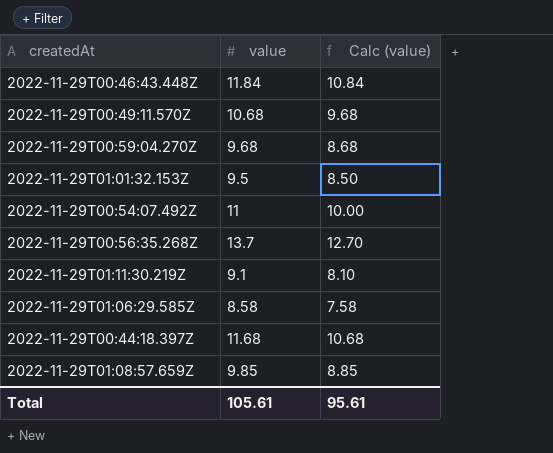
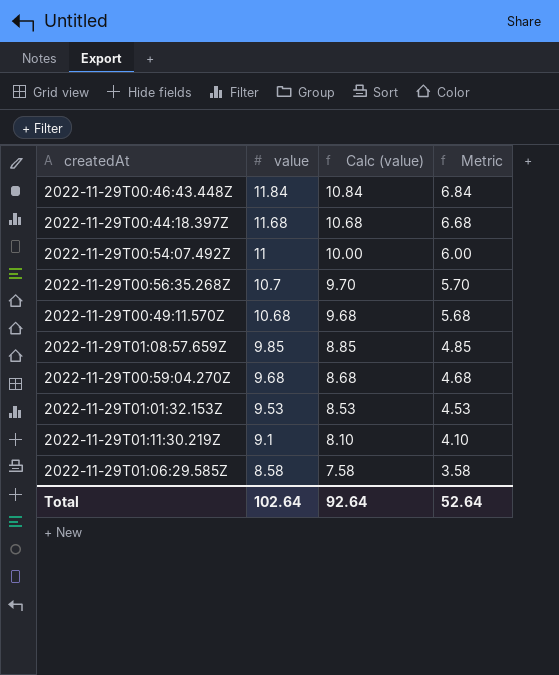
row order: none -> value descending
column Metric | formula: none -> [value] - 5
2022-11-29T00:56:35.268Z | value: 13.7 -> 10.7
2022-11-29T00:56:35.268Z | Calc (value): 12.70 -> 9.70
2022-11-29T01:01:32.153Z | value: 9.5 -> 9.53
2022-11-29T01:01:32.153Z | Calc (value): 8.50 -> 8.53
Total | value: 105.61 -> 102.64
Total | Calc (value): 95.61 -> 92.64

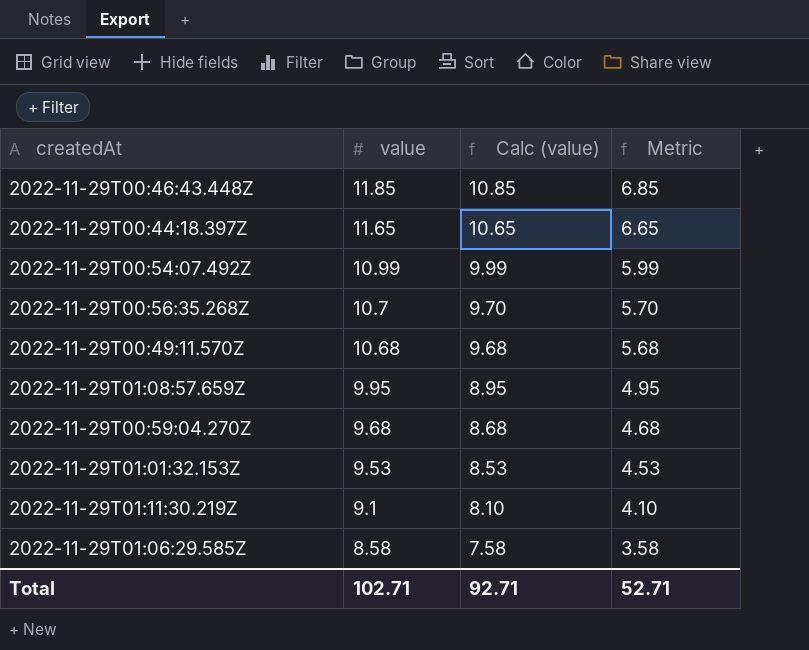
2022-11-29T00:46:43.448Z | value: 11.84 -> 11.85
2022-11-29T00:46:43.448Z | Calc (value): 10.84 -> 10.85
2022-11-29T00:46:43.448Z | Metric: 6.84 -> 6.85
2022-11-29T00:44:18.397Z | value: 11.68 -> 11.65
2022-11-29T00:44:18.397Z | Calc (value): 10.68 -> 10.65
2022-11-29T00:44:18.397Z | Metric: 6.68 -> 6.65
2022-11-29T00:54:07.492Z | value: 11 -> 10.99
2022-11-29T00:54:07.492Z | Calc (value): 10.00 -> 9.99
2022-11-29T00:54:07.492Z | Metric: 6.00 -> 5.99
2022-11-29T01:08:57.659Z | value: 9.85 -> 9.95
2022-11-29T01:08:57.659Z | Calc (value): 8.85 -> 8.95
2022-11-29T01:08:57.659Z | Metric: 4.85 -> 4.95
Total | value: 102.64 -> 102.71
Total | Calc (value): 92.64 -> 92.71
Total | Metric: 52.64 -> 52.71

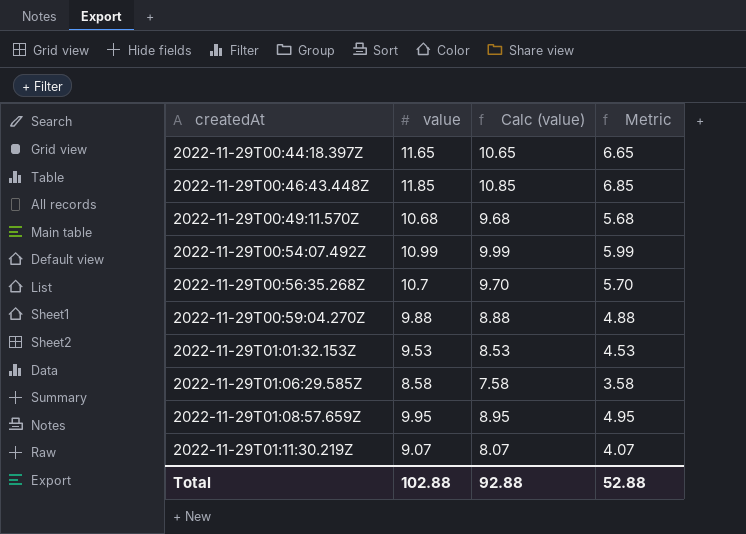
row order: value descending -> createdAt ascending
2022-11-29T00:59:04.270Z | value: 9.68 -> 9.88
2022-11-29T00:59:04.270Z | Calc (value): 8.68 -> 8.88
2022-11-29T00:59:04.270Z | Metric: 4.68 -> 4.88
2022-11-29T01:11:30.219Z | value: 9.1 -> 9.07
2022-11-29T01:11:30.219Z | Calc (value): 8.10 -> 8.07
2022-11-29T01:11:30.219Z | Metric: 4.10 -> 4.07
Total | value: 102.71 -> 102.88
Total | Calc (value): 92.71 -> 92.88
Total | Metric: 52.71 -> 52.88

